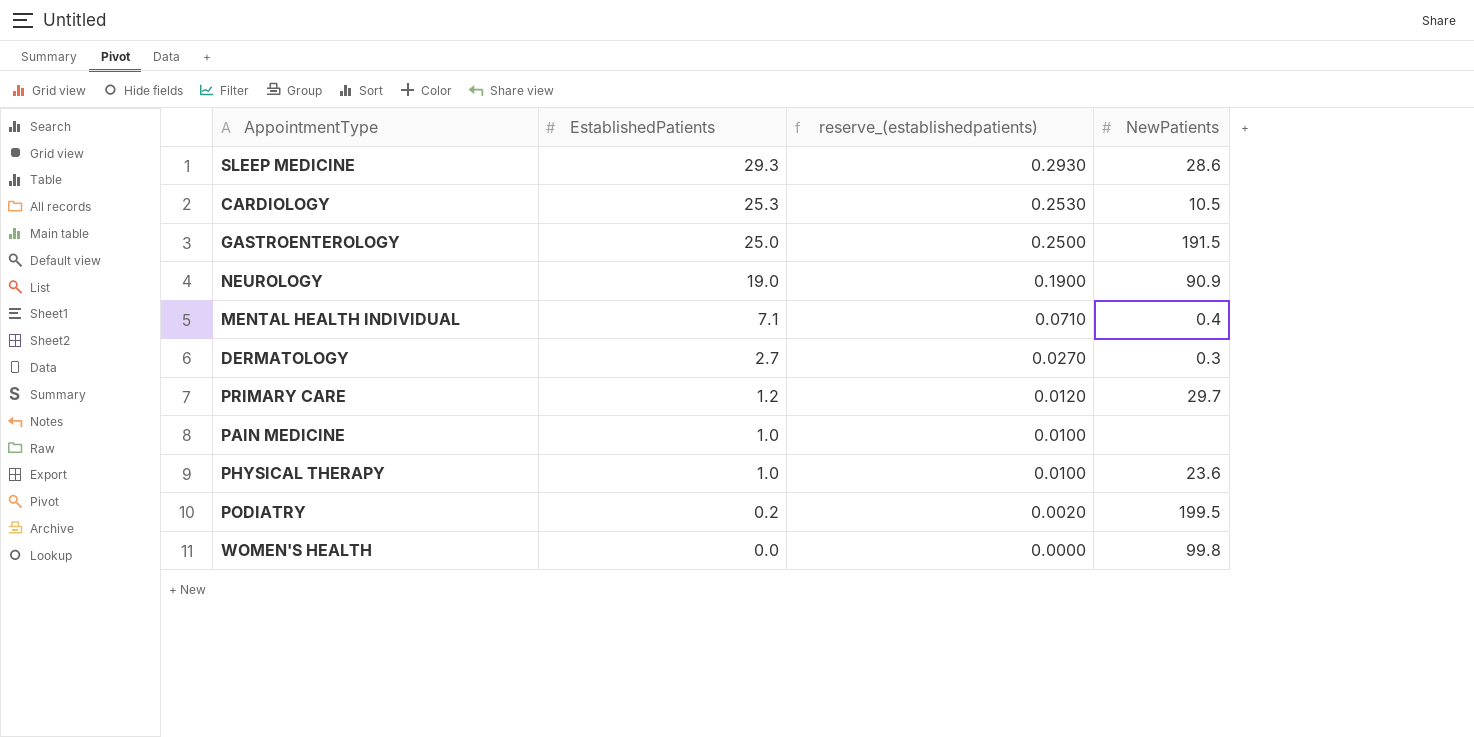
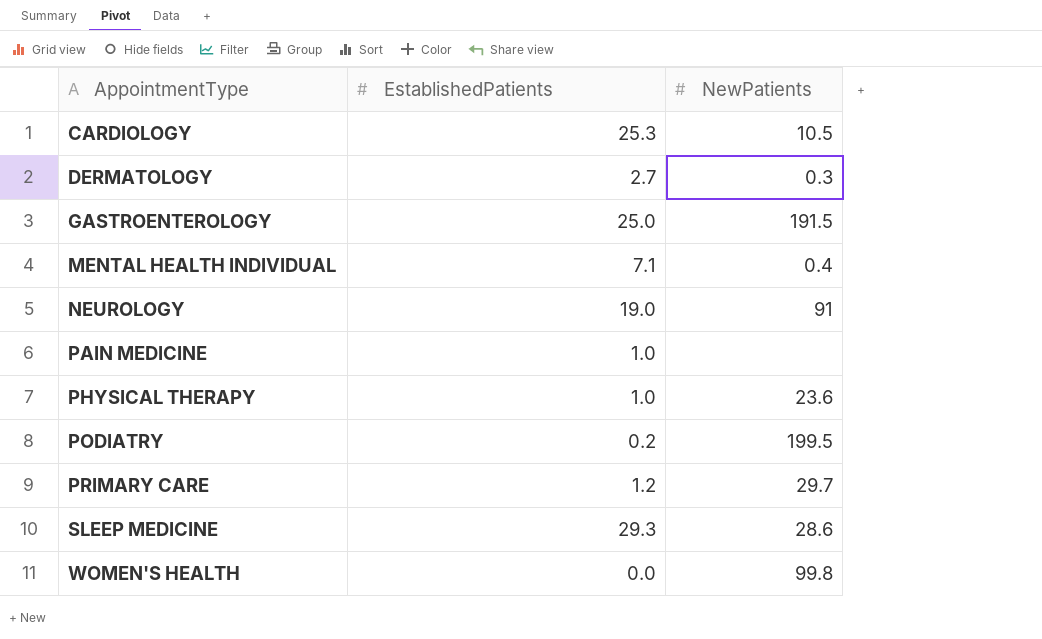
row order: EstablishedPatients descending -> AppointmentType ascending
column reserve_(establishedpatients) | formula: [EstablishedPatients] * 0.01 -> none
NEUROLOGY | NewPatients: 90.9 -> 91

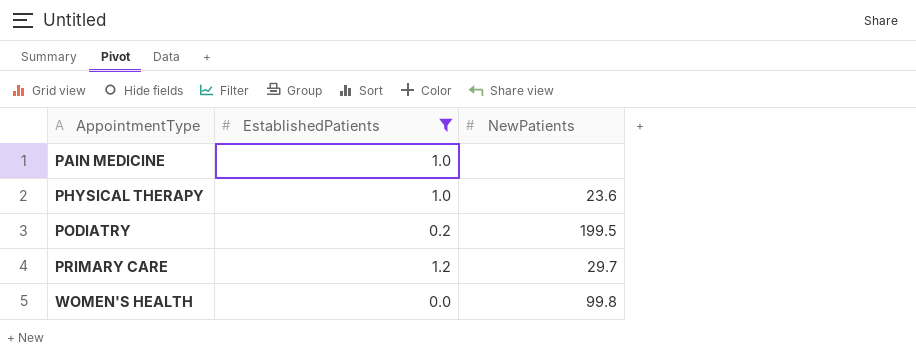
filter: none -> EstablishedPatients <= 1.2

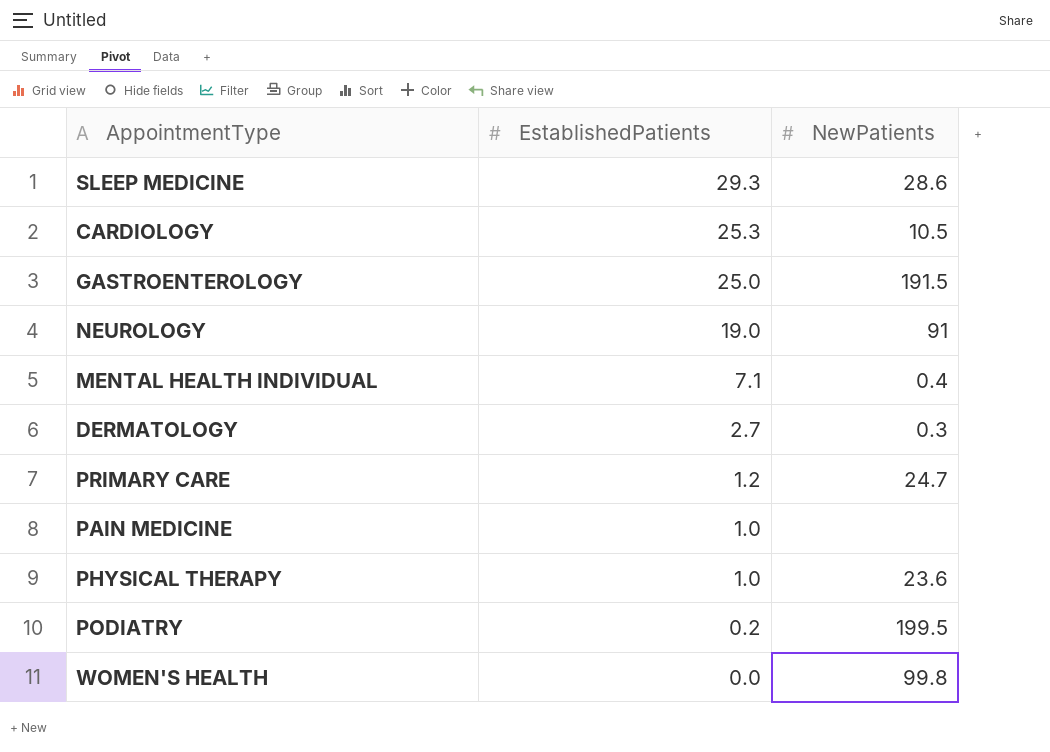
filter: EstablishedPatients <= 1.2 -> none
row order: AppointmentType ascending -> EstablishedPatients descending
PRIMARY CARE | NewPatients: 29.7 -> 24.7

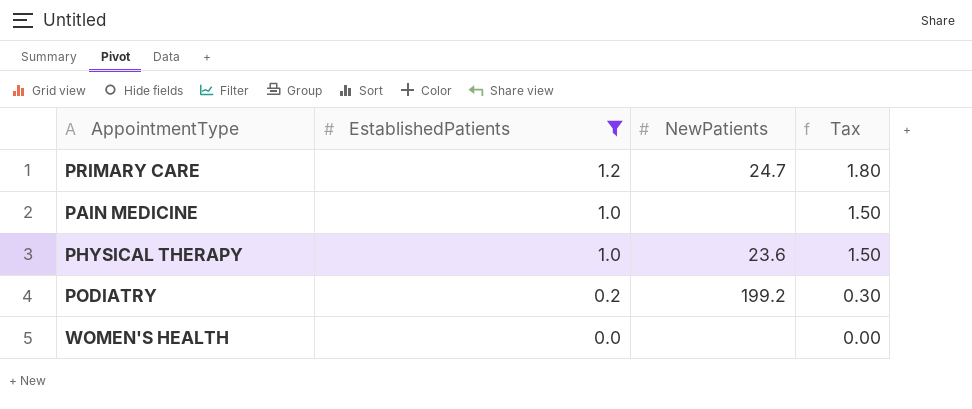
filter: none -> EstablishedPatients <= 1.2
column Tax | formula: none -> [EstablishedPatients] * 1.5
PODIATRY | NewPatients: 199.5 -> 199.2
WOMEN'S HEALTH | NewPatients: 99.8 -> none

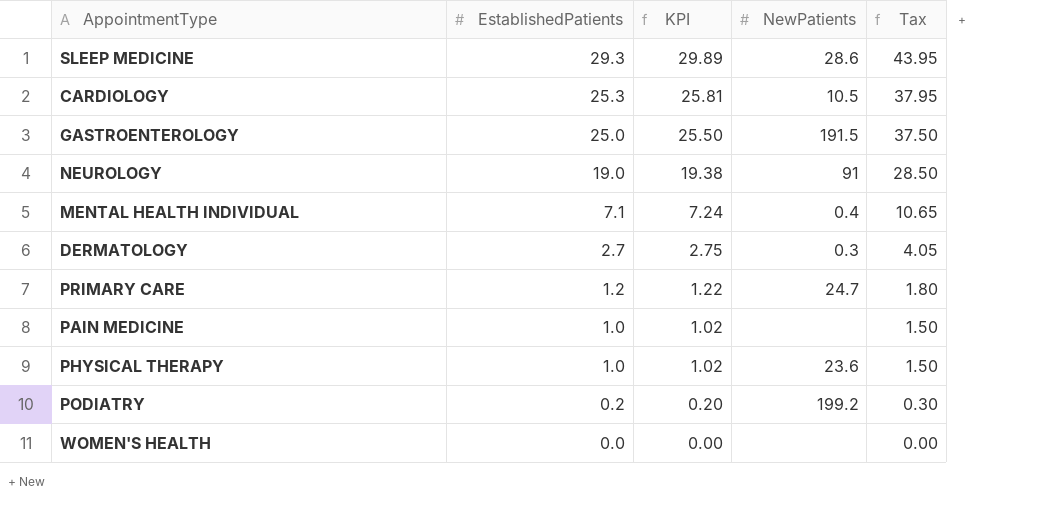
filter: EstablishedPatients <= 1.2 -> none
column KPI | formula: none -> [EstablishedPatients] * 1.02

